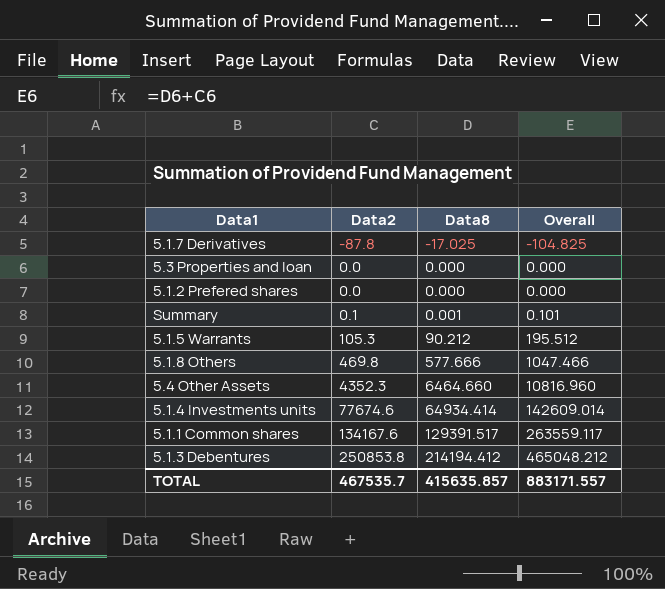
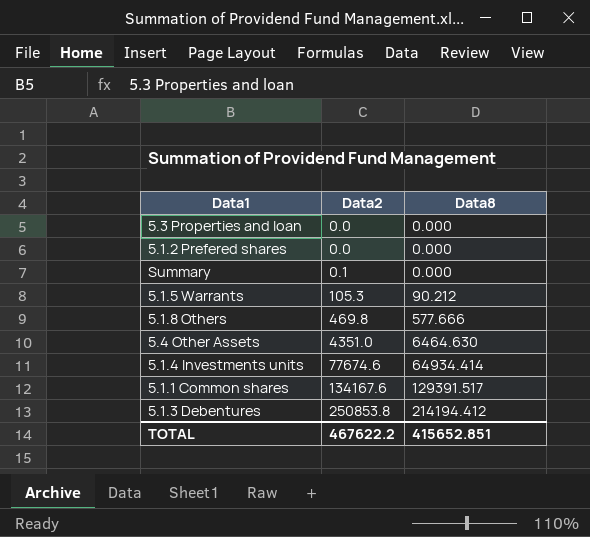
column Overall | formula: [Data2] + [Data8] -> none
row 5.1.7 Derivatives: -87.8 | -17.025 | -104.825 -> none
Summary | Data8: 0.001 -> 0.000
5.4 Other Assets | Data2: 4352.3 -> 4351.0
5.4 Other Assets | Data8: 6464.660 -> 6464.630
TOTAL | Data2: 467535.7 -> 467622.2
TOTAL | Data8: 415635.857 -> 415652.851

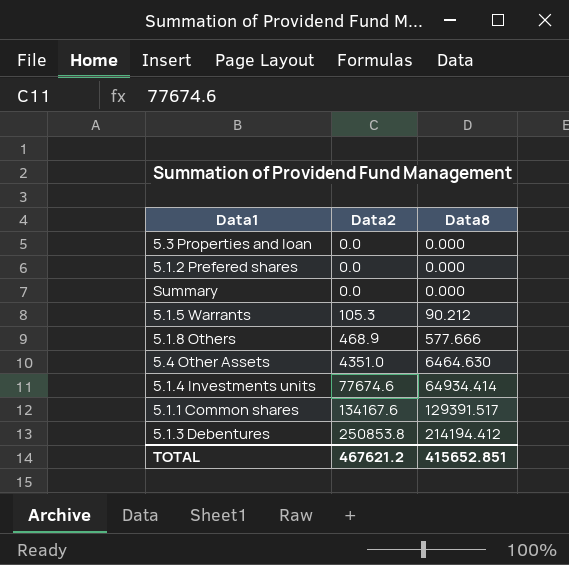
Summary | Data2: 0.1 -> 0.0
5.1.8 Others | Data2: 469.8 -> 468.9
TOTAL | Data2: 467622.2 -> 467621.2

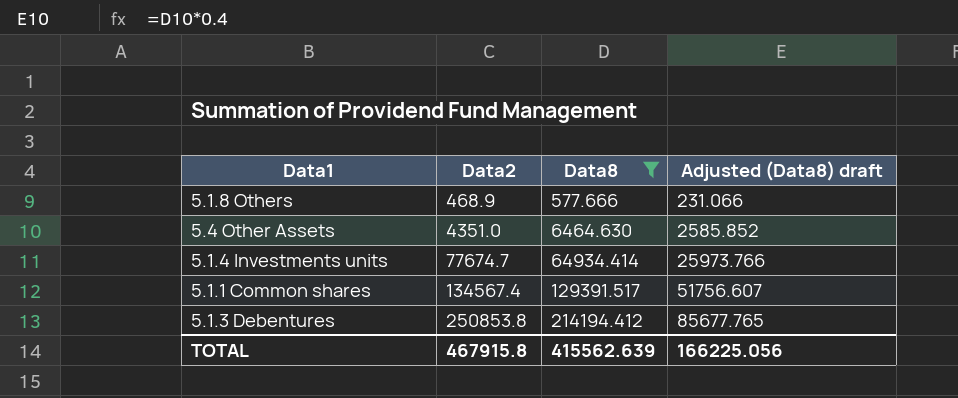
filter: none -> Data8 >= 577.666
column Adjusted (Data8) draft | formula: none -> [Data8] * 0.4
5.1.4 Investments units | Data2: 77674.6 -> 77674.7
5.1.1 Common shares | Data2: 134167.6 -> 134567.4
TOTAL | Data2: 467621.2 -> 467915.8
TOTAL | Data8: 415652.851 -> 415562.639

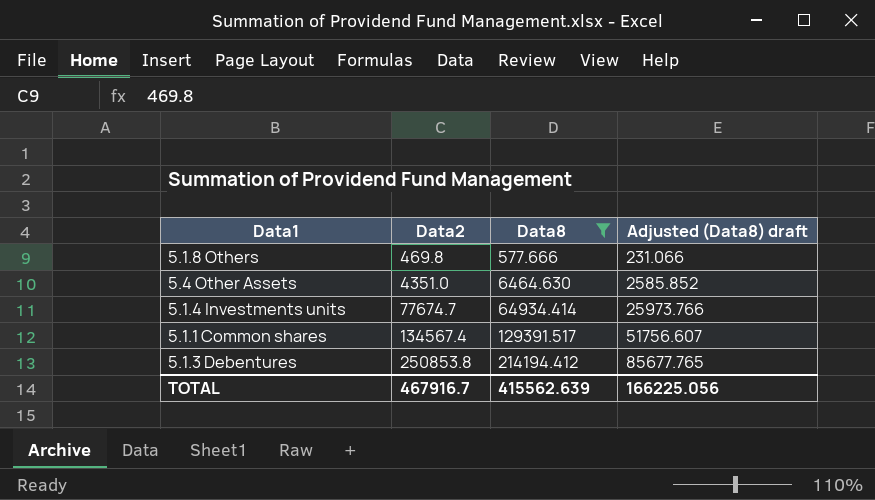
5.1.8 Others | Data2: 468.9 -> 469.8
TOTAL | Data2: 467915.8 -> 467916.7

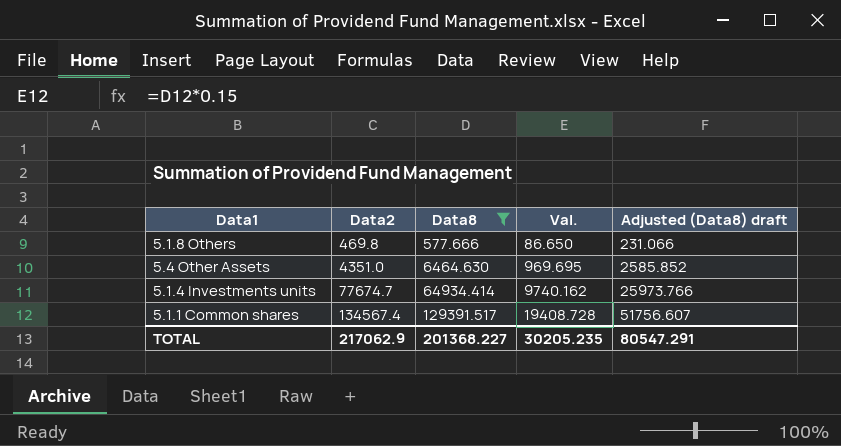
column Val. | formula: none -> [Data8] * 0.15
row 5.1.3 Debentures: 250853.8 | 214194.412 | 85677.765 -> none
TOTAL | Data2: 467916.7 -> 217062.9
TOTAL | Data8: 415562.639 -> 201368.227
TOTAL | Adjusted (Data8) draft: 166225.056 -> 80547.291

